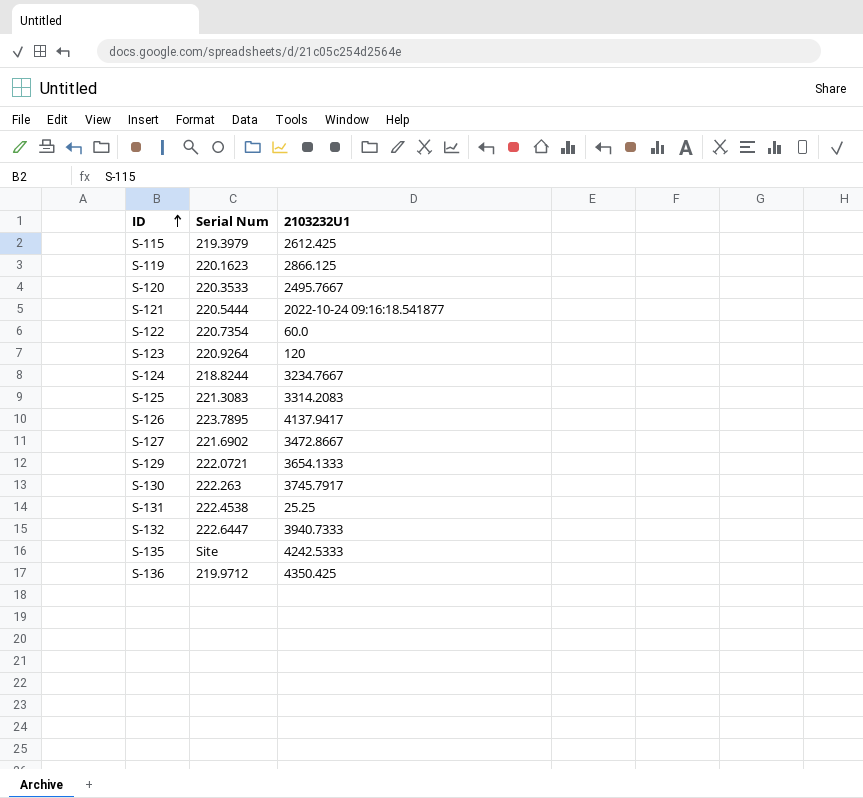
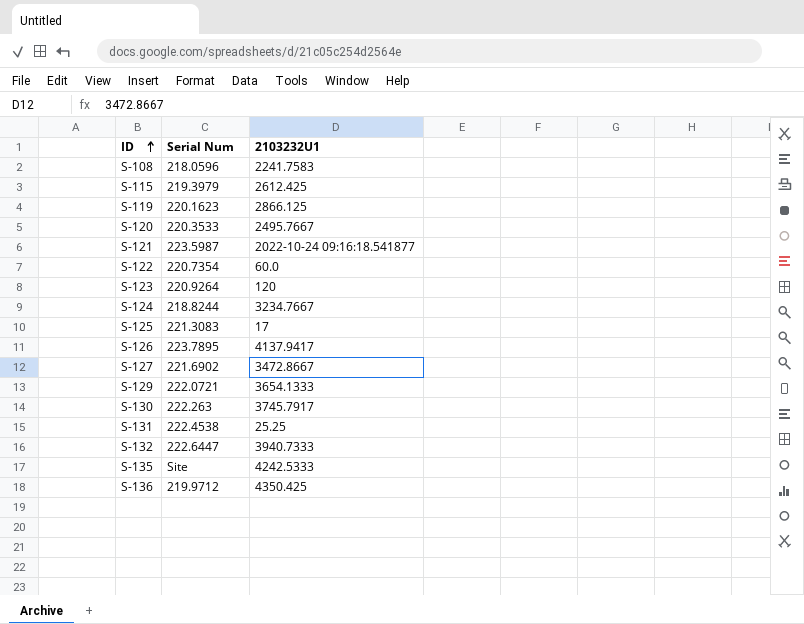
row S-108: none -> 218.0596 | 2241.7583
S-121 | Serial Num: 220.5444 -> 223.5987
S-125 | 2103232U1: 3314.2083 -> 17

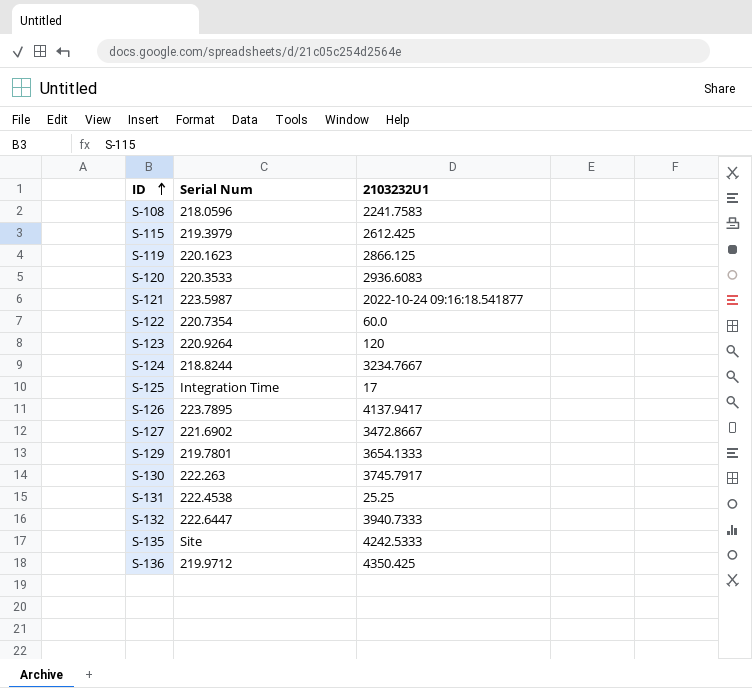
S-120 | 2103232U1: 2495.7667 -> 2936.6083
S-125 | Serial Num: 221.3083 -> Integration Time
S-129 | Serial Num: 222.0721 -> 219.7801

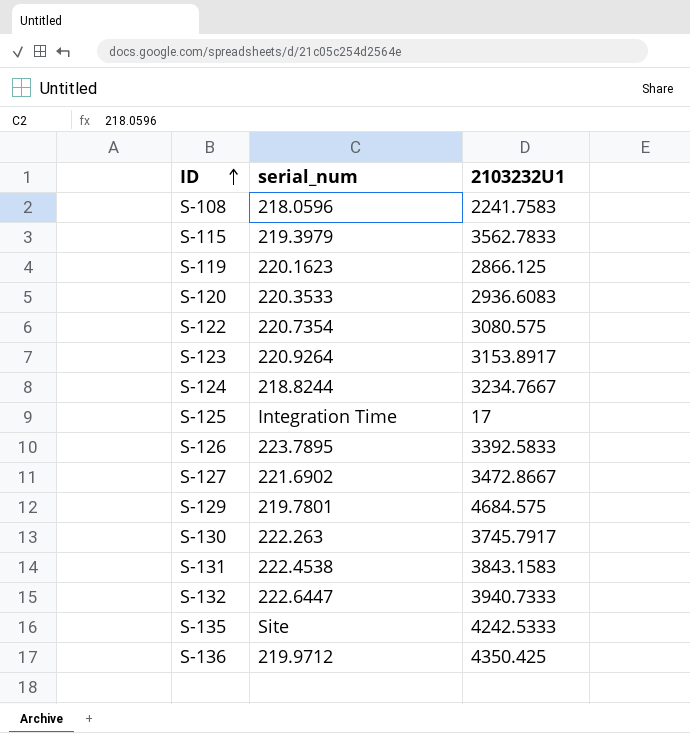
column name: Serial Num -> serial_num
row S-121: 223.5987 | 2022-10-24 09:16:18.541877 -> none
S-115 | 2103232U1: 2612.425 -> 3562.7833
S-122 | 2103232U1: 60.0 -> 3080.575
S-123 | 2103232U1: 120 -> 3153.8917
S-126 | 2103232U1: 4137.9417 -> 3392.5833
S-129 | 2103232U1: 3654.1333 -> 4684.575
S-131 | 2103232U1: 25.25 -> 3843.1583

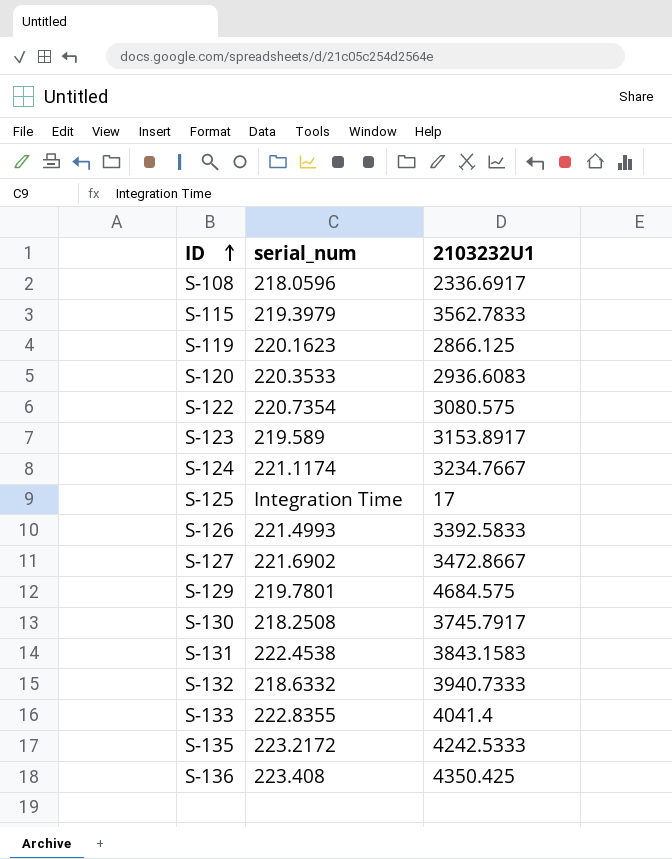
S-108 | 2103232U1: 2241.7583 -> 2336.6917
S-123 | serial_num: 220.9264 -> 219.589
S-124 | serial_num: 218.8244 -> 221.1174
S-126 | serial_num: 223.7895 -> 221.4993
S-130 | serial_num: 222.263 -> 218.2508
S-132 | serial_num: 222.6447 -> 218.6332
row S-133: none -> 222.8355 | 4041.4
S-135 | serial_num: Site -> 223.2172
S-136 | serial_num: 219.9712 -> 223.408

